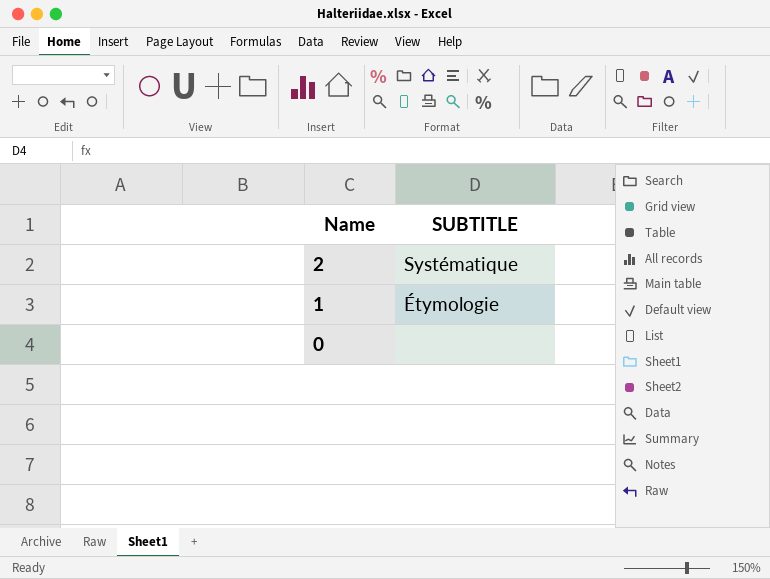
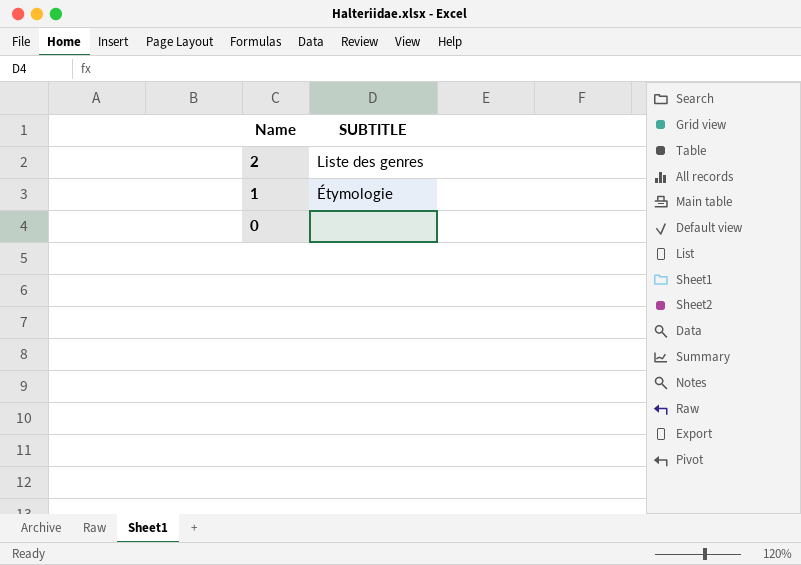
2 | SUBTITLE: Systématique -> Liste des genres

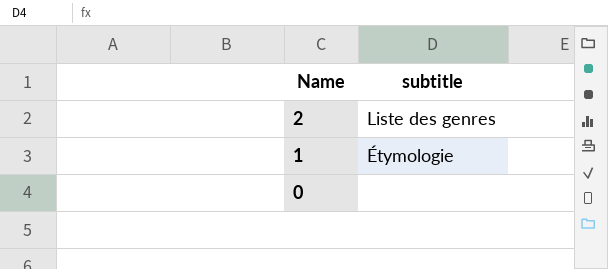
column name: SUBTITLE -> subtitle

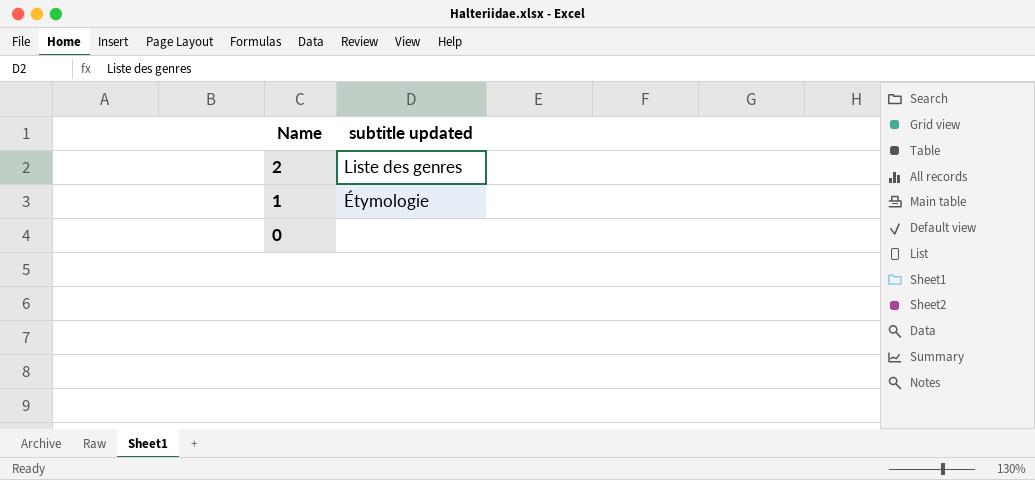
column name: subtitle -> subtitle updated

